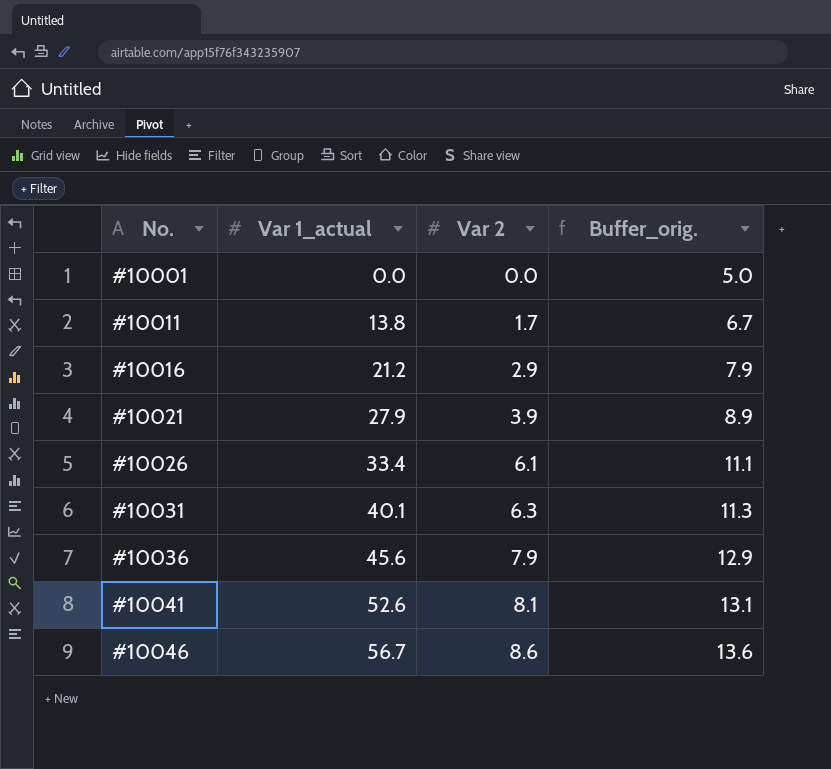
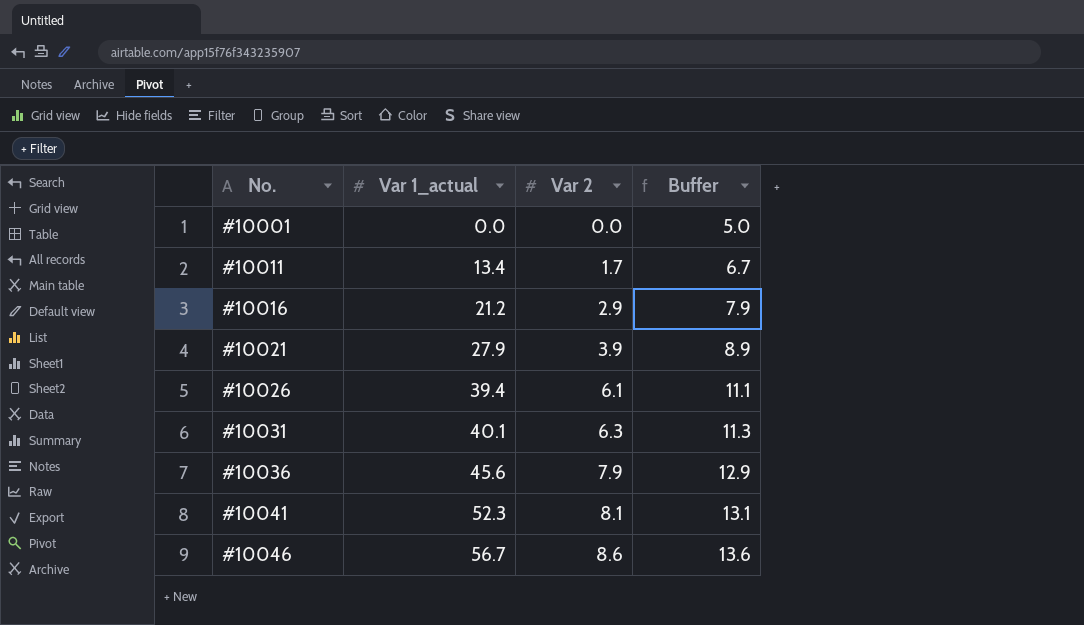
column name: Buffer_orig. -> Buffer
#10011 | Var 1_actual: 13.8 -> 13.4
#10026 | Var 1_actual: 33.4 -> 39.4
#10041 | Var 1_actual: 52.6 -> 52.3

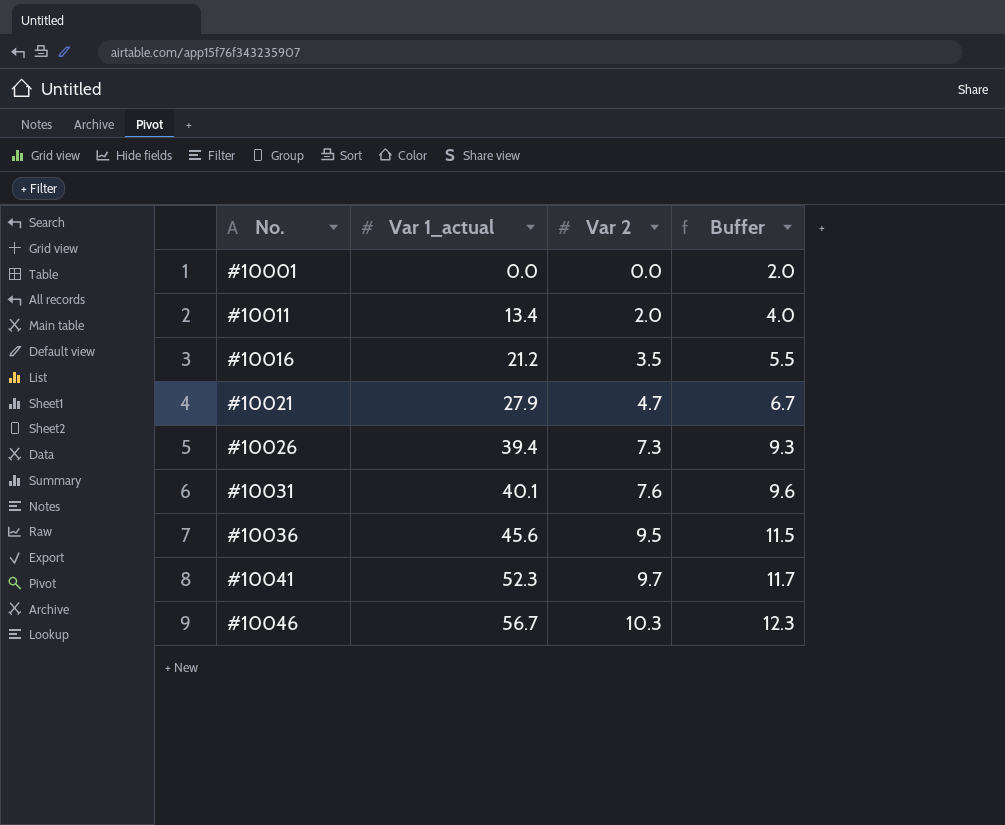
column Buffer | formula: [Var 2] + 5 -> [Var 2] + 2
#10011 | Var 2: 1.7 -> 2.0
#10016 | Var 2: 2.9 -> 3.5
#10021 | Var 2: 3.9 -> 4.7
#10026 | Var 2: 6.1 -> 7.3
#10031 | Var 2: 6.3 -> 7.6
#10036 | Var 2: 7.9 -> 9.5
#10041 | Var 2: 8.1 -> 9.7
#10046 | Var 2: 8.6 -> 10.3

